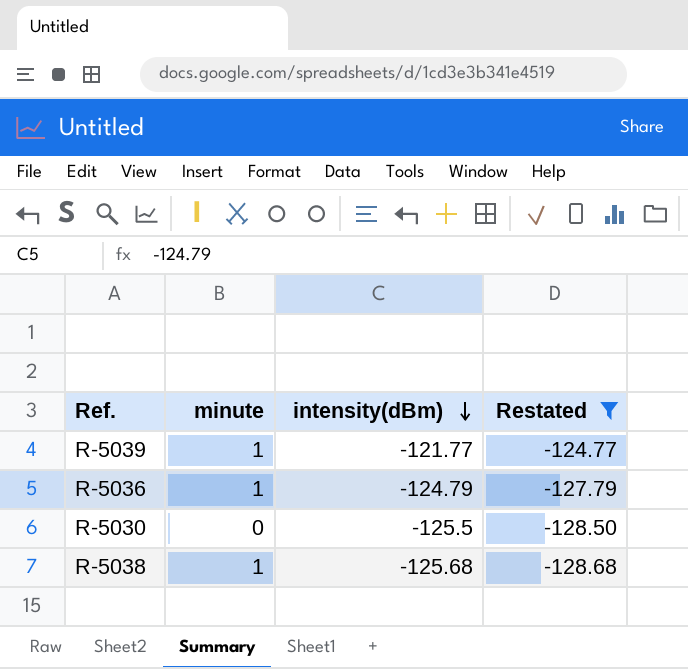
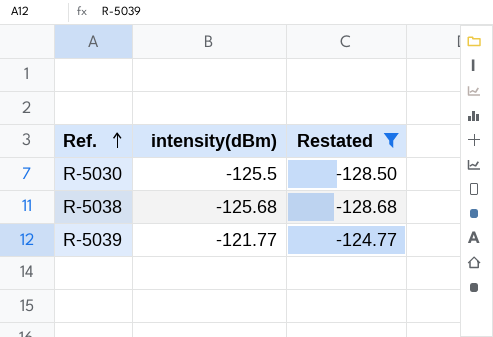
row order: intensity(dBm) descending -> Ref. ascending
column minute | position: 2 -> none
row R-5036: 1 | -124.79 | -127.79 -> none

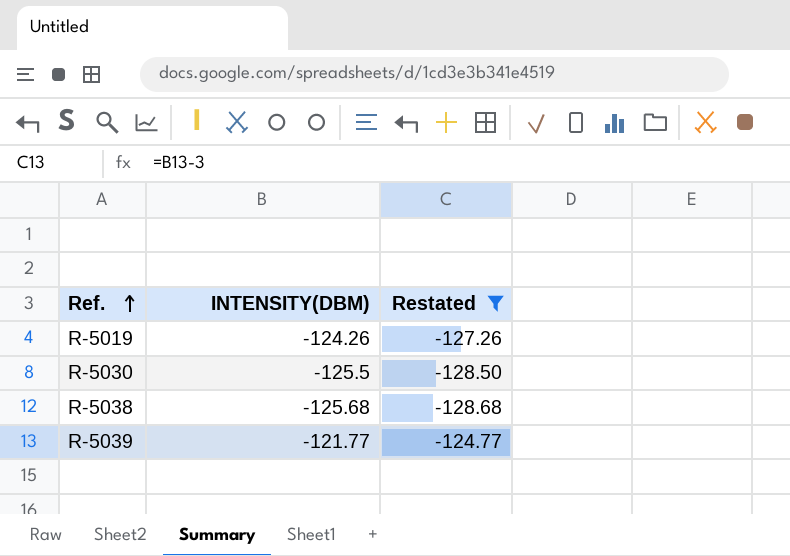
column name: intensity(dBm) -> INTENSITY(DBM)
row R-5019: none -> -124.26 | -127.26

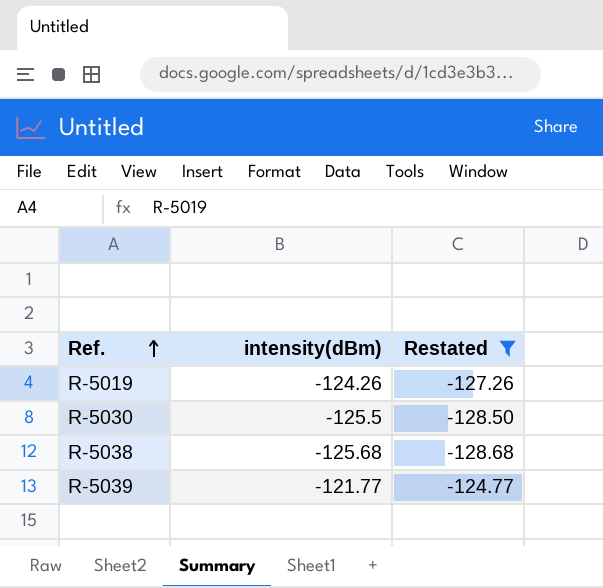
column name: INTENSITY(DBM) -> intensity(dBm)

